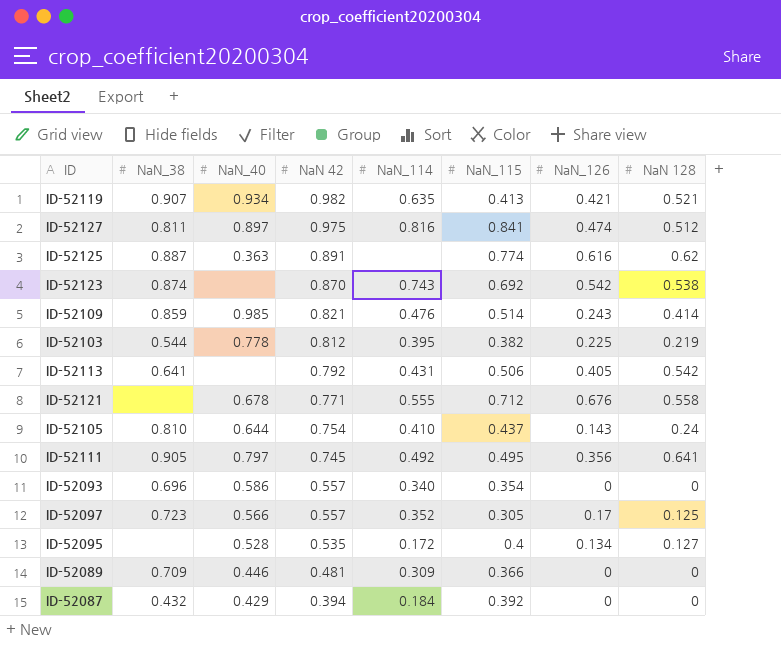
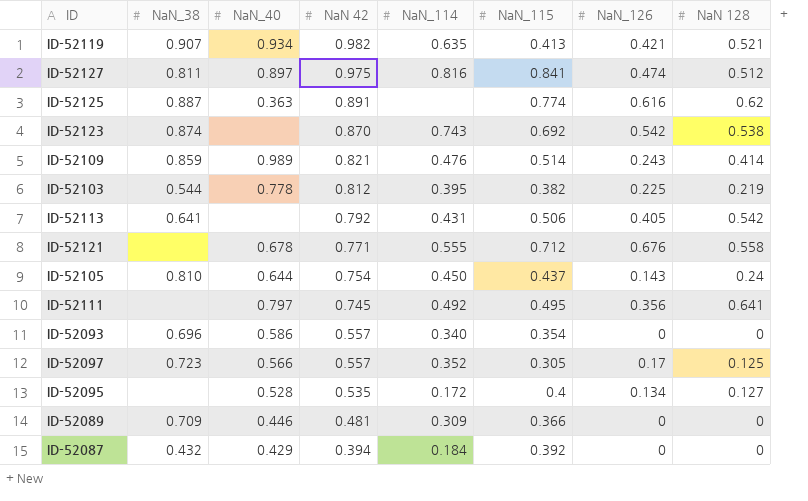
ID-52109 | NaN_40: 0.985 -> 0.989
ID-52105 | NaN_114: 0.410 -> 0.450
ID-52111 | NaN_38: 0.905 -> none

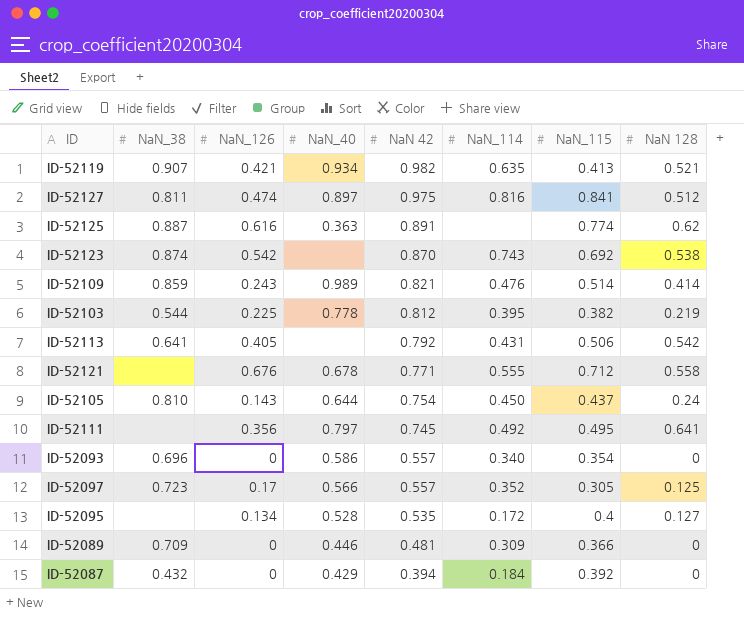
column NaN_126 | position: 7 -> 3

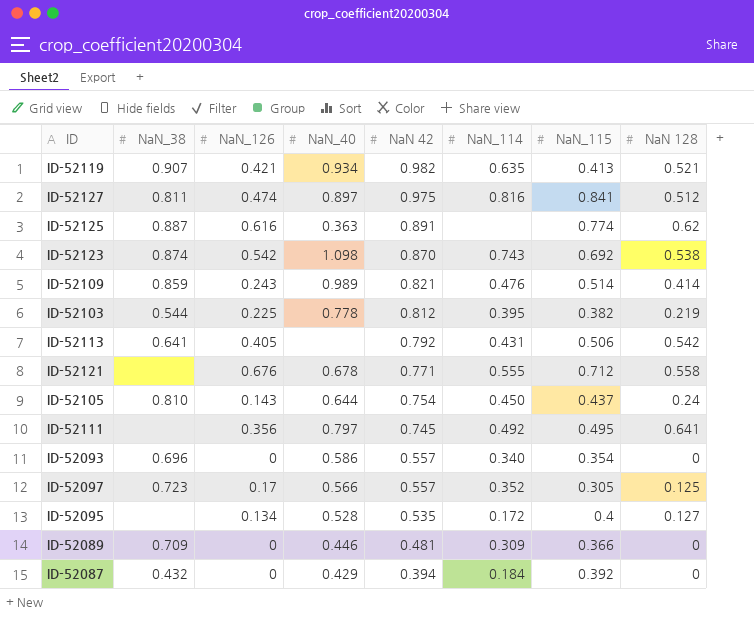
ID-52123 | NaN_40: none -> 1.098

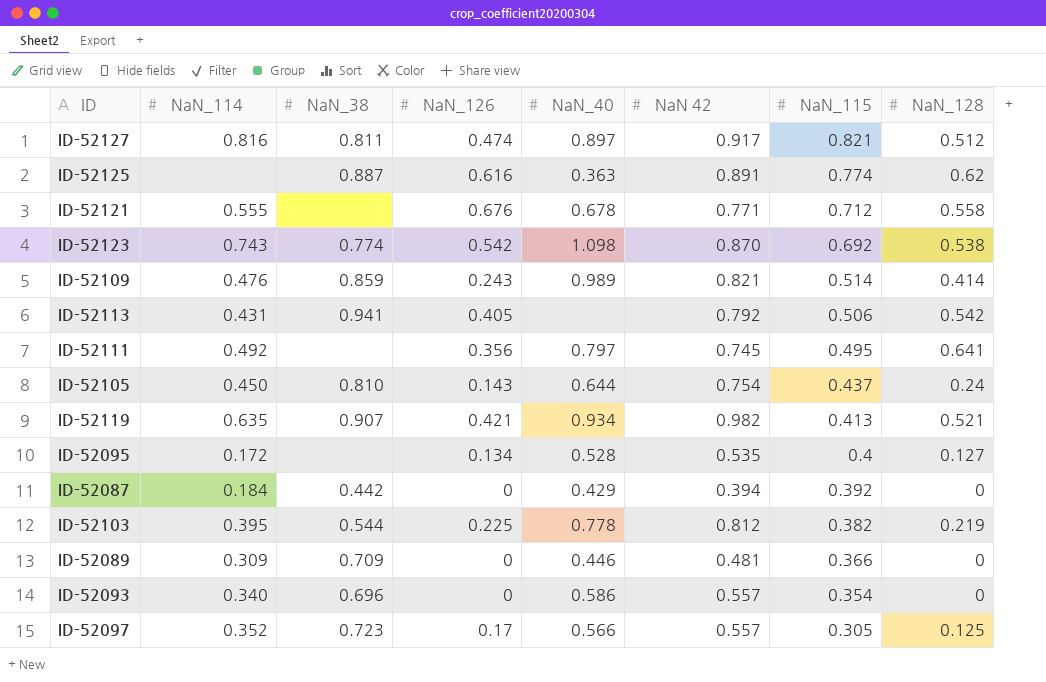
row order: NaN 42 descending -> NaN_115 descending
column NaN_114 | position: 6 -> 2
column name: NaN 128 -> NaN_128
ID-52127 | NaN 42: 0.975 -> 0.917
ID-52127 | NaN_115: 0.841 -> 0.821
ID-52123 | NaN_38: 0.874 -> 0.774
ID-52113 | NaN_38: 0.641 -> 0.941
ID-52087 | NaN_38: 0.432 -> 0.442

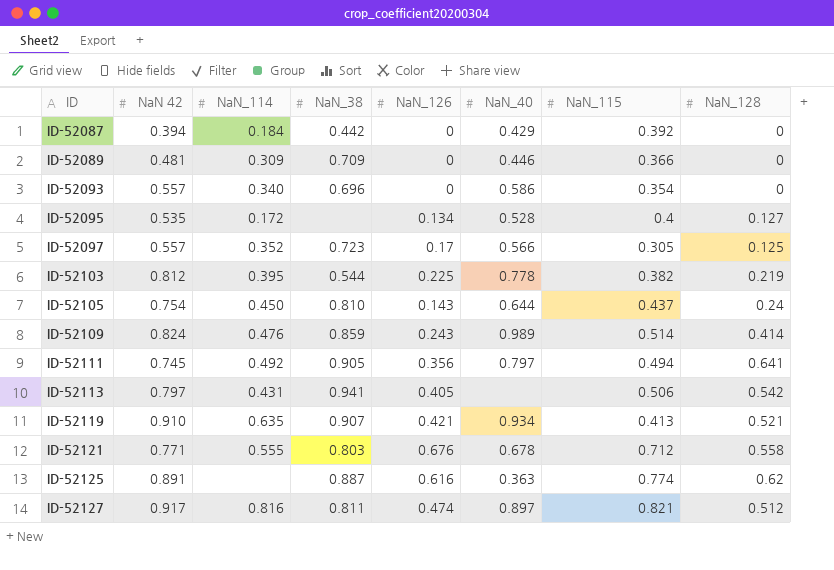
row order: NaN_115 descending -> ID ascending
column NaN 42 | position: 6 -> 2
row ID-52123: 0.743 | 0.774 | 0.542 | 1.098 | 0.870 | 0.692 | 0.538 -> none
ID-52109 | NaN 42: 0.821 -> 0.824
ID-52111 | NaN_38: none -> 0.905
ID-52111 | NaN_115: 0.495 -> 0.494
ID-52113 | NaN 42: 0.792 -> 0.797
ID-52119 | NaN 42: 0.982 -> 0.910
ID-52121 | NaN_38: none -> 0.803

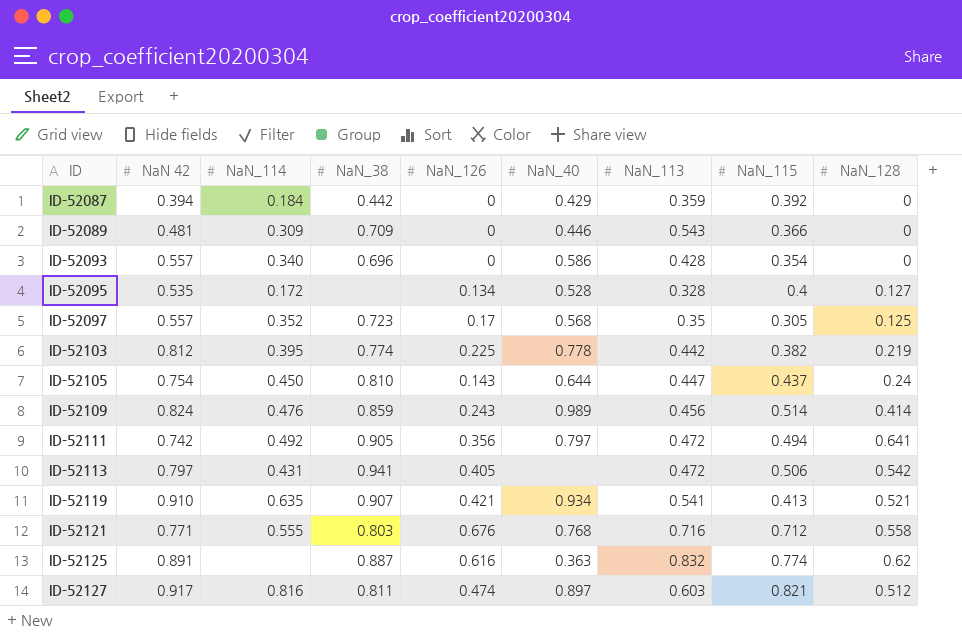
column NaN_113 | position: none -> 7
ID-52097 | NaN_40: 0.566 -> 0.568
ID-52103 | NaN_38: 0.544 -> 0.774
ID-52111 | NaN 42: 0.745 -> 0.742
ID-52121 | NaN_40: 0.678 -> 0.768

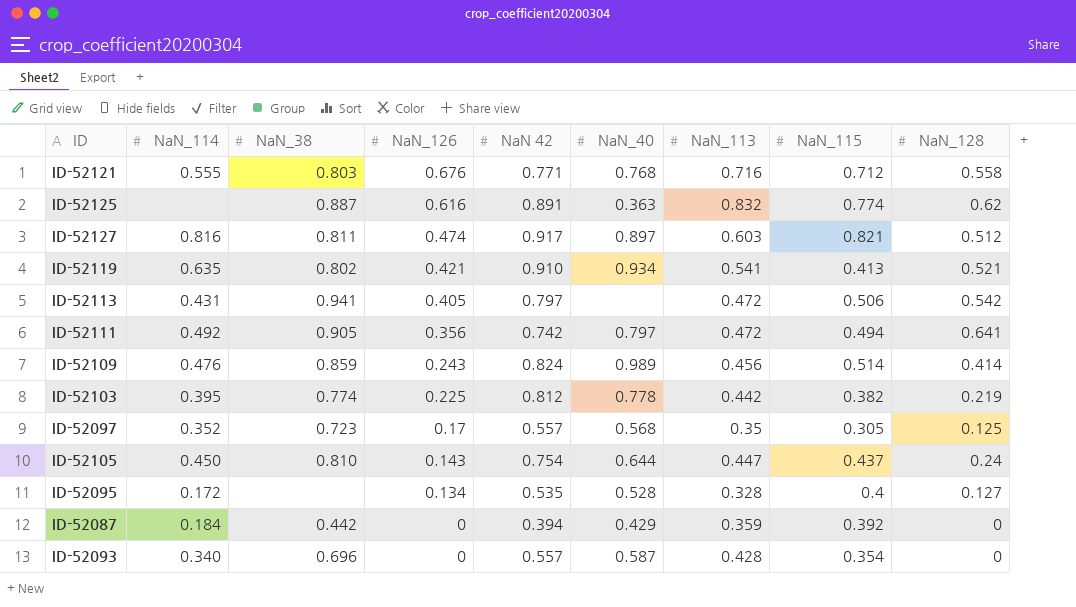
row order: ID ascending -> NaN_126 descending
column NaN 42 | position: 2 -> 5
row ID-52089: 0.481 | 0.309 | 0.709 | 0 | 0.446 | 0.543 | 0.366 | 0 -> none
ID-52119 | NaN_38: 0.907 -> 0.802
ID-52093 | NaN_40: 0.586 -> 0.587

